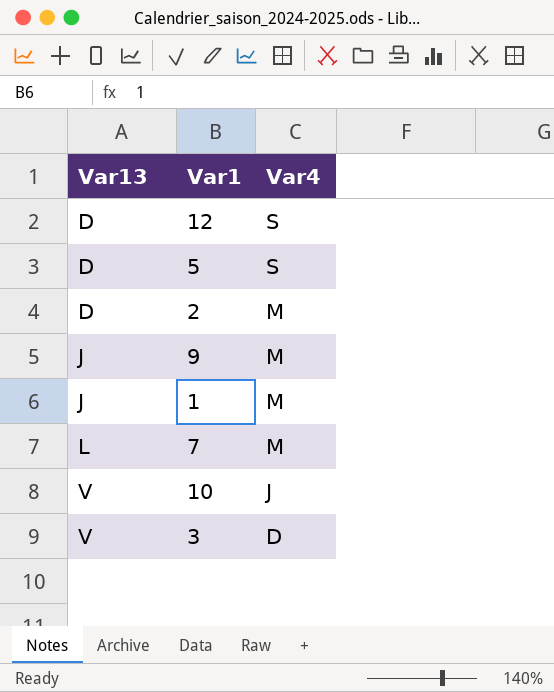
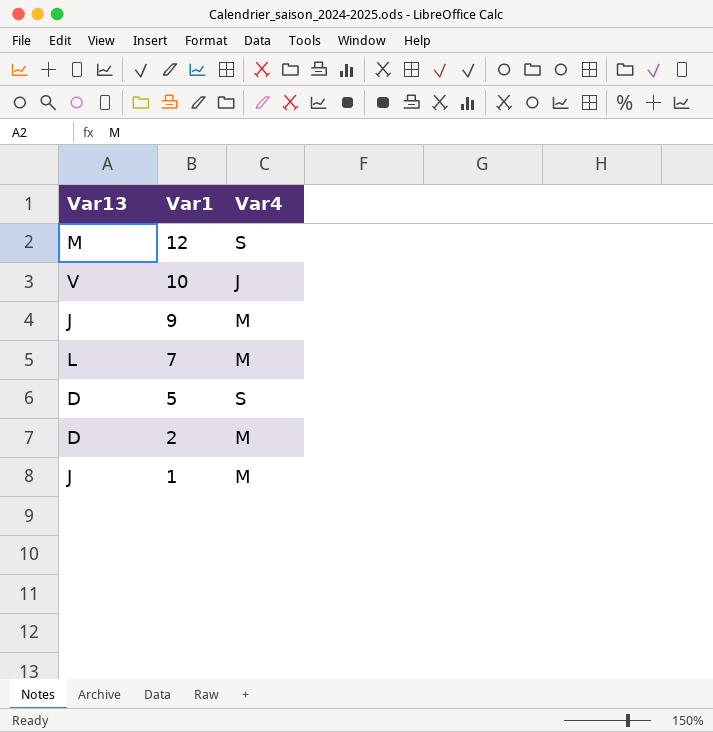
row order: Var13 ascending -> Var1 descending
row 3: V | D -> none
12 | Var13: D -> M

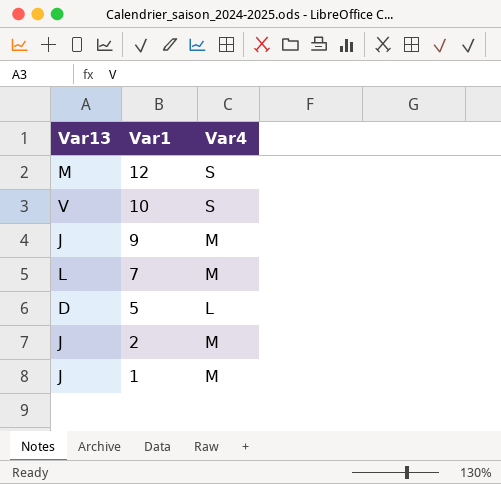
10 | Var4: J -> S
5 | Var4: S -> L
2 | Var13: D -> J

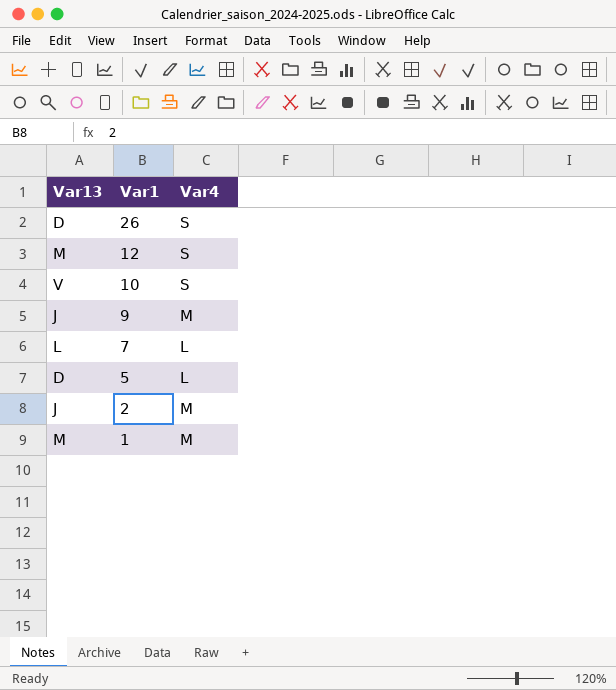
row 26: none -> D | S
7 | Var4: M -> L
1 | Var13: J -> M

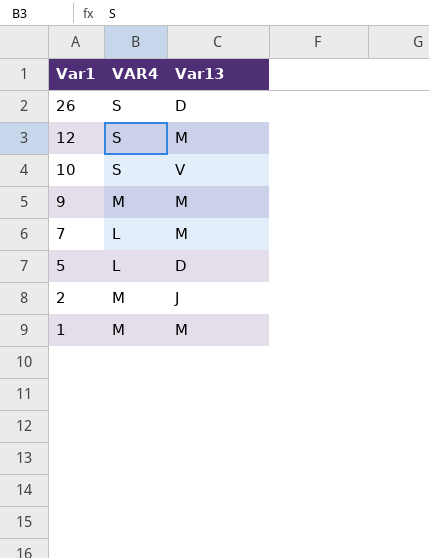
column name: Var4 -> VAR4
column Var13 | position: 1 -> 3
9 | Var13: J -> M
7 | Var13: L -> M

